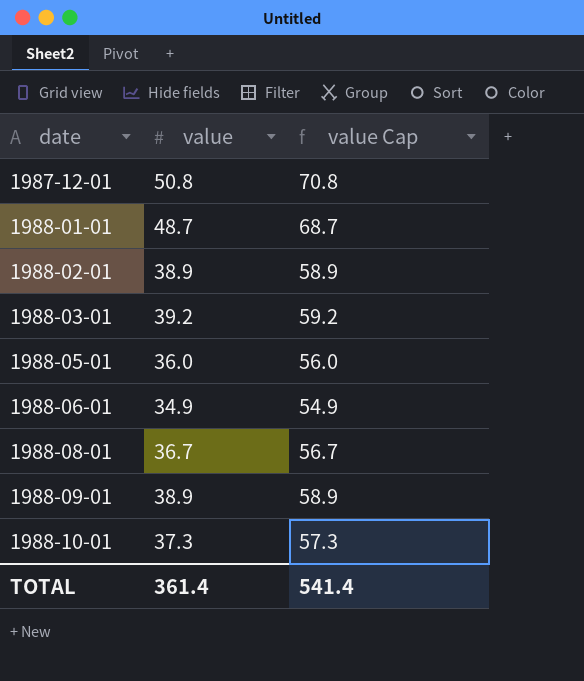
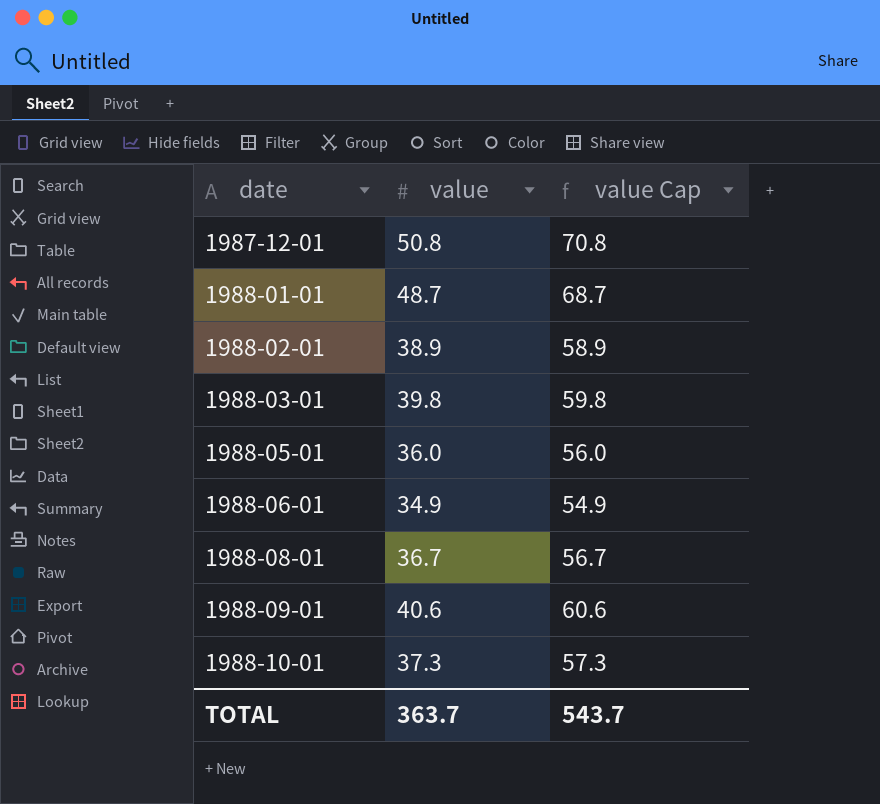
1988-03-01 | value: 39.2 -> 39.8
1988-03-01 | value Cap: 59.2 -> 59.8
1988-09-01 | value: 38.9 -> 40.6
1988-09-01 | value Cap: 58.9 -> 60.6
TOTAL | value: 361.4 -> 363.7
TOTAL | value Cap: 541.4 -> 543.7

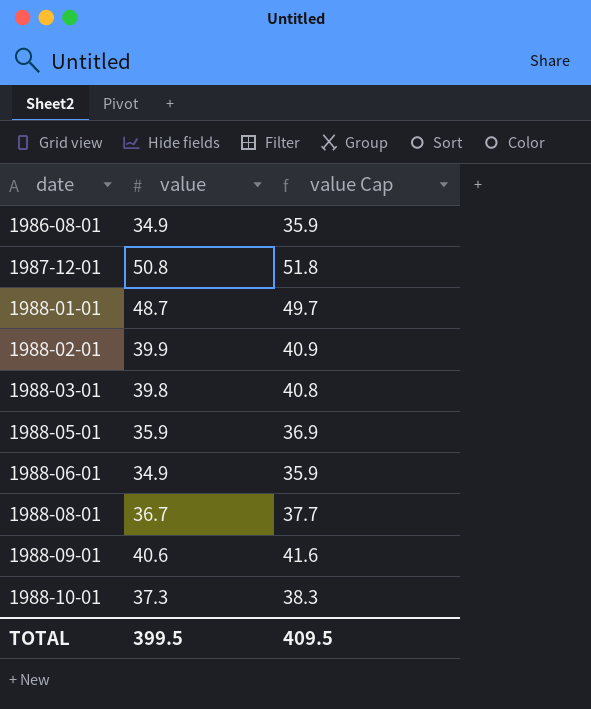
column value Cap | formula: [value] + 20 -> [value] + 1
row 1986-08-01: none -> 34.9 | 35.9
1988-02-01 | value: 38.9 -> 39.9
1988-05-01 | value: 36.0 -> 35.9
TOTAL | value: 363.7 -> 399.5
TOTAL | value Cap: 543.7 -> 409.5

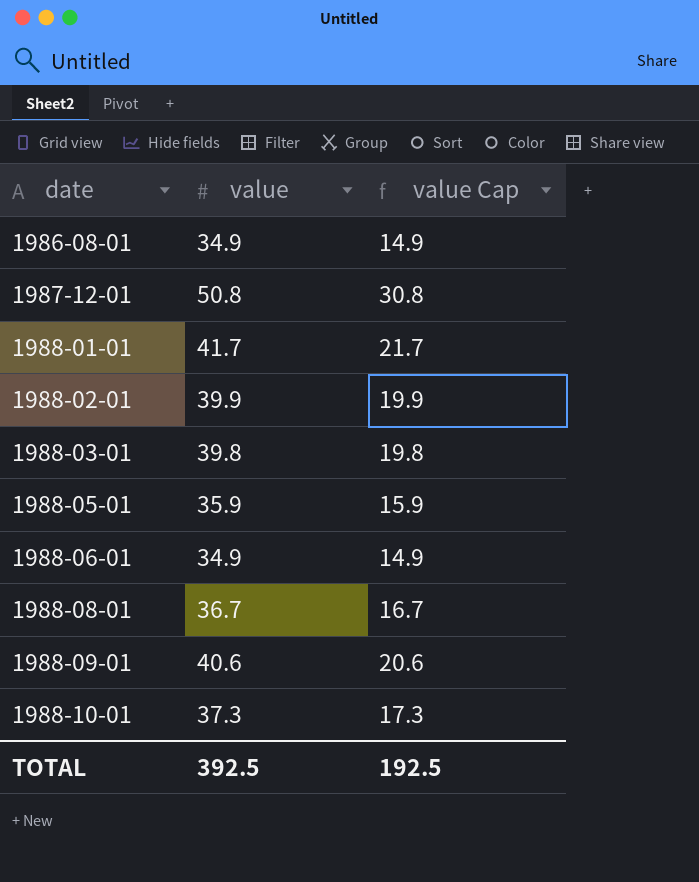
column value Cap | formula: [value] + 1 -> [value] - 20
1988-01-01 | value: 48.7 -> 41.7
TOTAL | value: 399.5 -> 392.5
TOTAL | value Cap: 409.5 -> 192.5

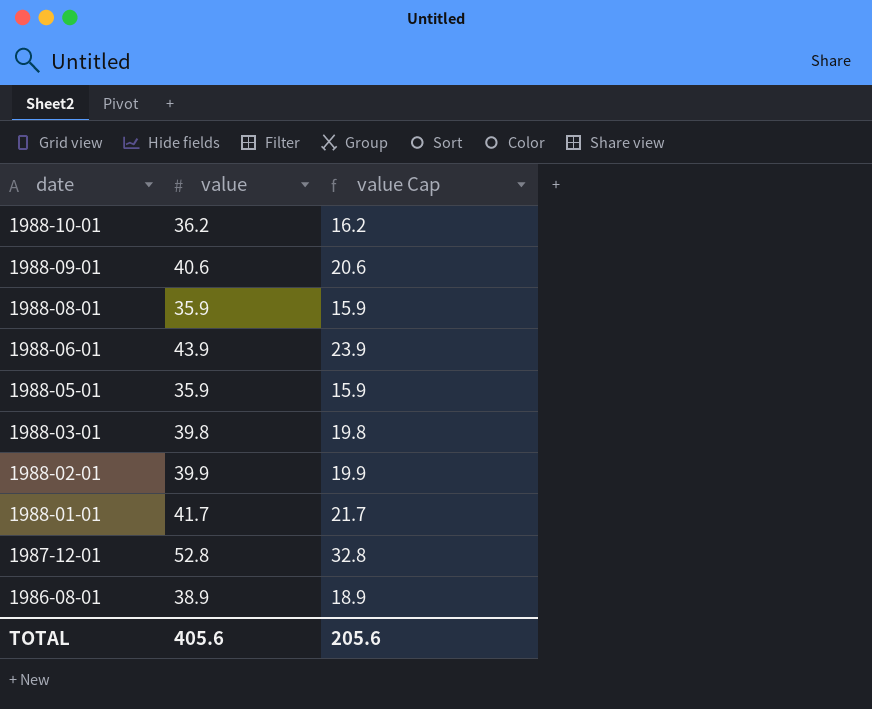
row order: date ascending -> date descending
1988-10-01 | value: 37.3 -> 36.2
1988-10-01 | value Cap: 17.3 -> 16.2
1988-08-01 | value: 36.7 -> 35.9
1988-08-01 | value Cap: 16.7 -> 15.9
1988-06-01 | value: 34.9 -> 43.9
1988-06-01 | value Cap: 14.9 -> 23.9
1987-12-01 | value: 50.8 -> 52.8
1987-12-01 | value Cap: 30.8 -> 32.8
1986-08-01 | value: 34.9 -> 38.9
1986-08-01 | value Cap: 14.9 -> 18.9
TOTAL | value: 392.5 -> 405.6
TOTAL | value Cap: 192.5 -> 205.6

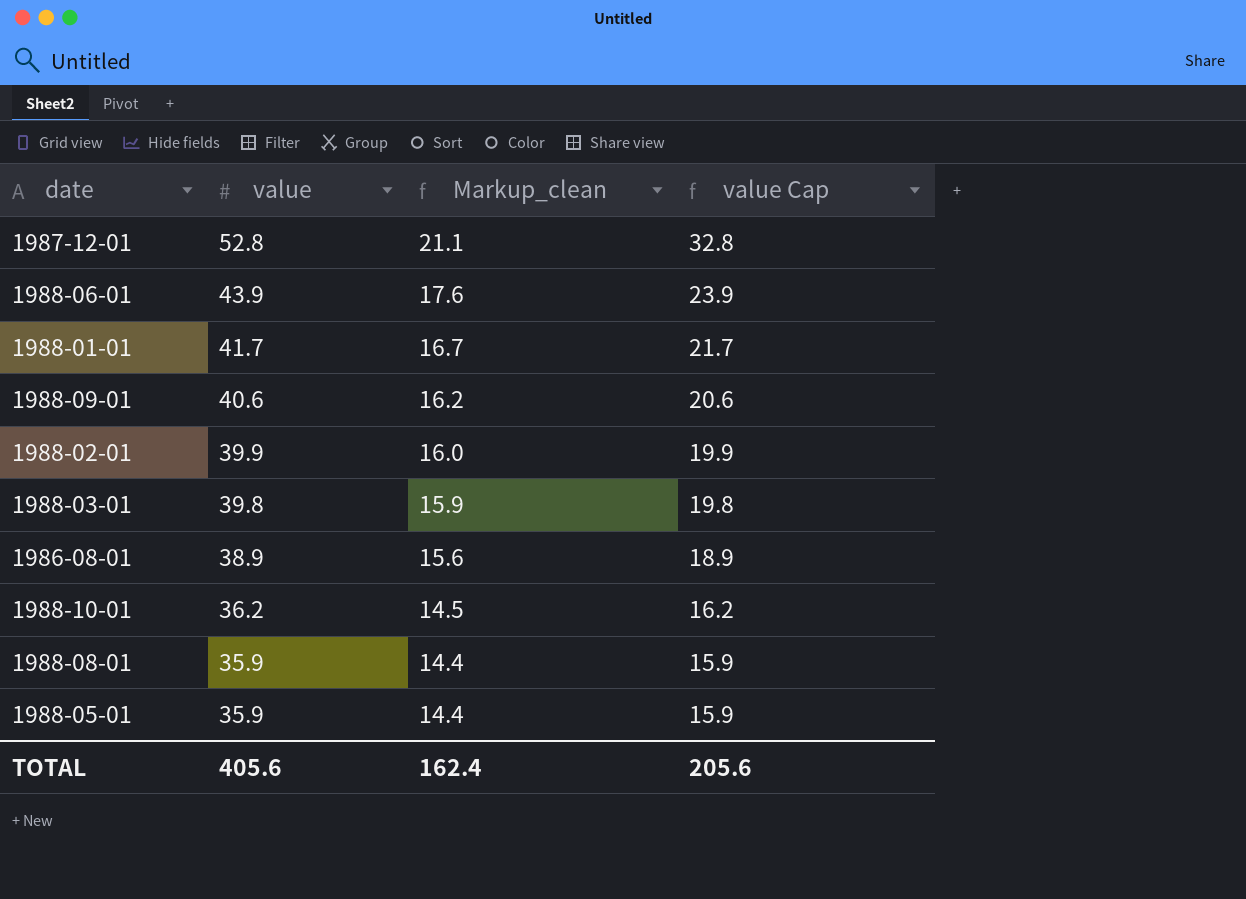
row order: date descending -> value descending
column Markup_clean | formula: none -> [value] * 0.4

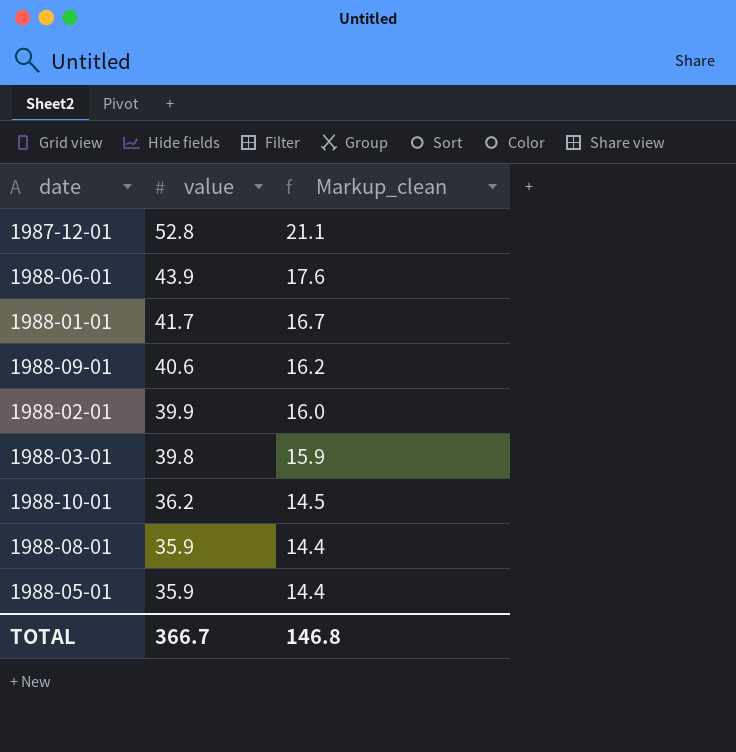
column value Cap | formula: [value] - 20 -> none
row 1986-08-01: 38.9 | 15.6 | 18.9 -> none
TOTAL | value: 405.6 -> 366.7
TOTAL | Markup_clean: 162.4 -> 146.8

